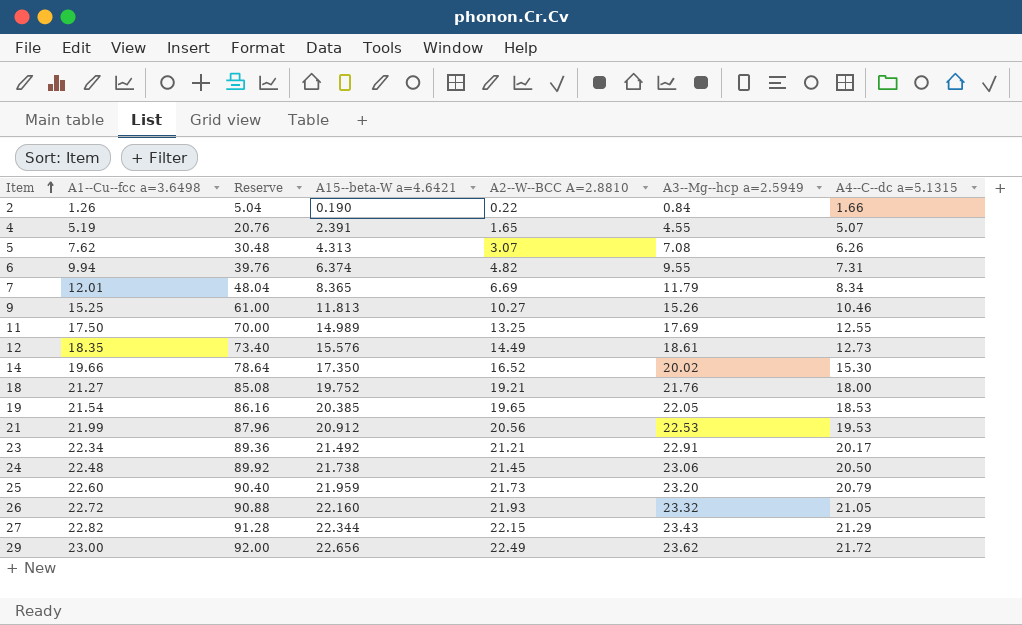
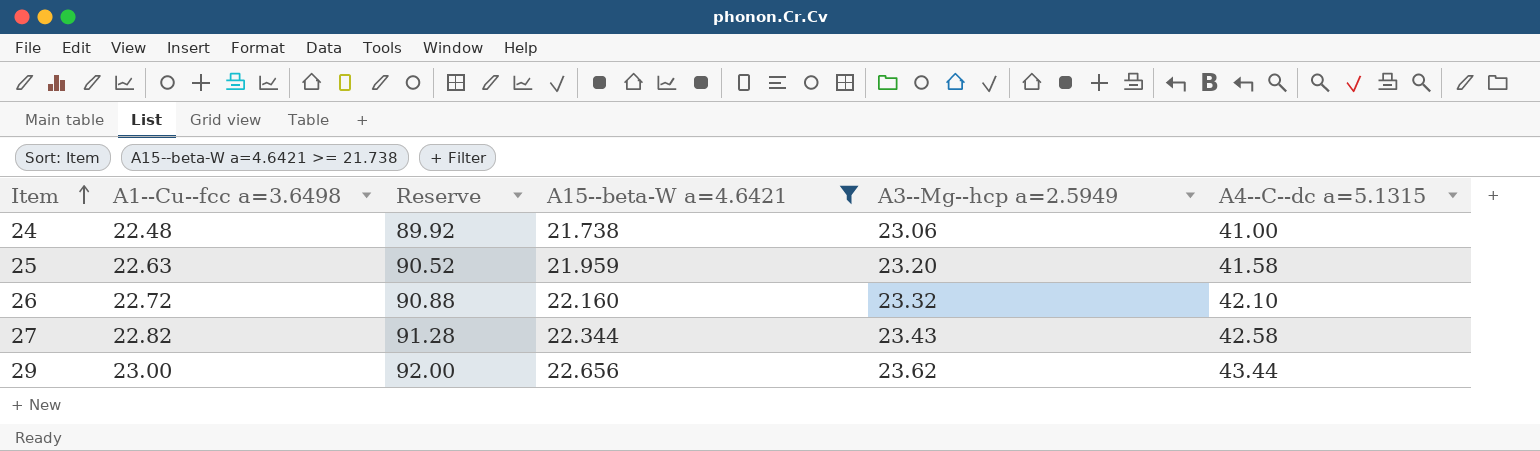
filter: none -> A15--beta-W a=4.6421 >= 21.738
column A2--W--BCC A=2.8810 | position: 5 -> none
24 | A4--C--dc a=5.1315: 20.50 -> 41.00
25 | A1--Cu--fcc a=3.6498: 22.60 -> 22.63
25 | Reserve: 90.40 -> 90.52
25 | A4--C--dc a=5.1315: 20.79 -> 41.58
26 | A4--C--dc a=5.1315: 21.05 -> 42.10
27 | A4--C--dc a=5.1315: 21.29 -> 42.58
29 | A4--C--dc a=5.1315: 21.72 -> 43.44

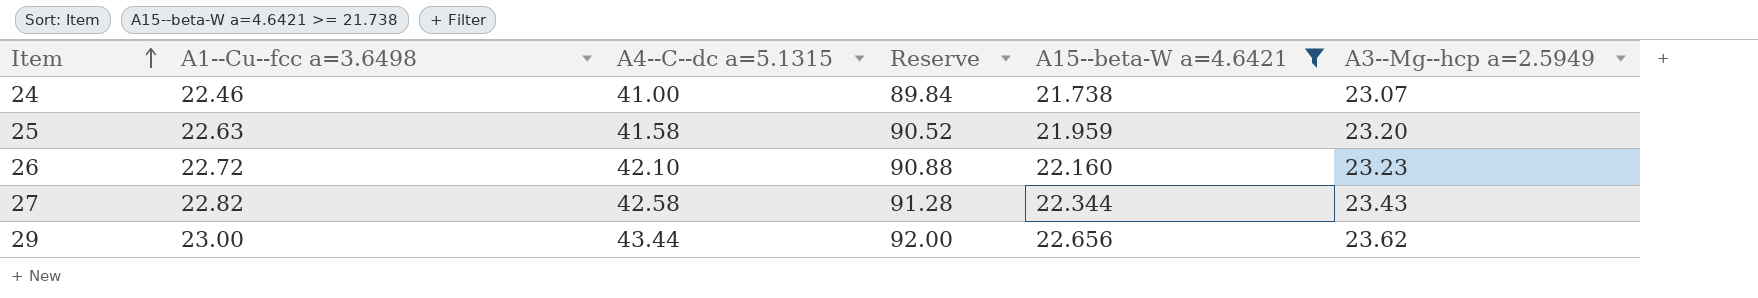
column A4--C--dc a=5.1315 | position: 6 -> 3
24 | A1--Cu--fcc a=3.6498: 22.48 -> 22.46
24 | Reserve: 89.92 -> 89.84
24 | A3--Mg--hcp a=2.5949: 23.06 -> 23.07
26 | A3--Mg--hcp a=2.5949: 23.32 -> 23.23

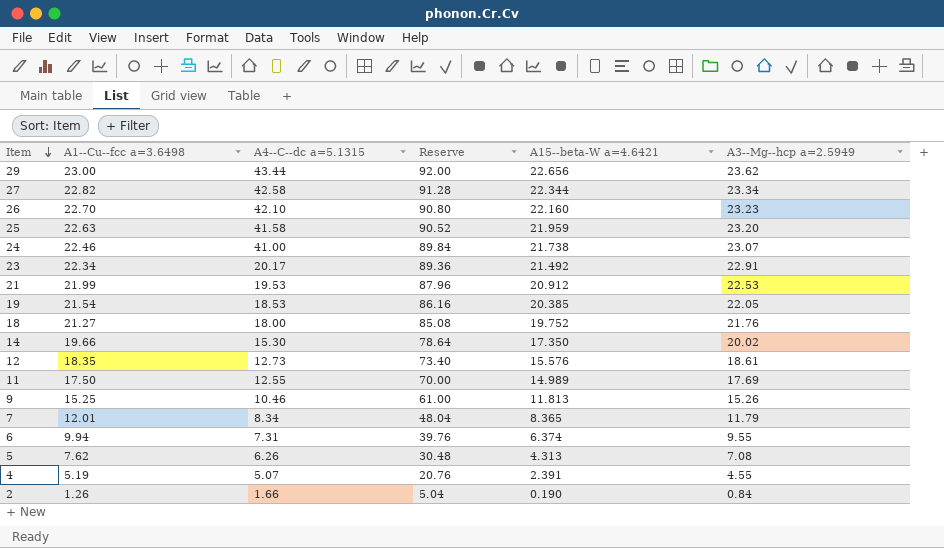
filter: A15--beta-W a=4.6421 >= 21.738 -> none
row order: Item ascending -> Item descending
27 | A3--Mg--hcp a=2.5949: 23.43 -> 23.34
26 | A1--Cu--fcc a=3.6498: 22.72 -> 22.70
26 | Reserve: 90.88 -> 90.80

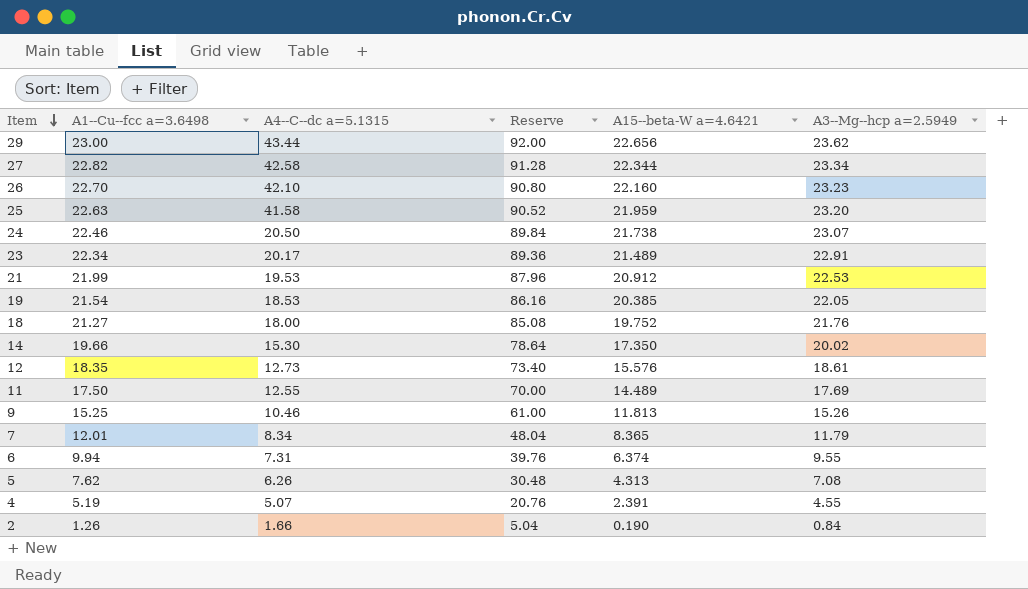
24 | A4--C--dc a=5.1315: 41.00 -> 20.50
23 | A15--beta-W a=4.6421: 21.492 -> 21.489
11 | A15--beta-W a=4.6421: 14.989 -> 14.489

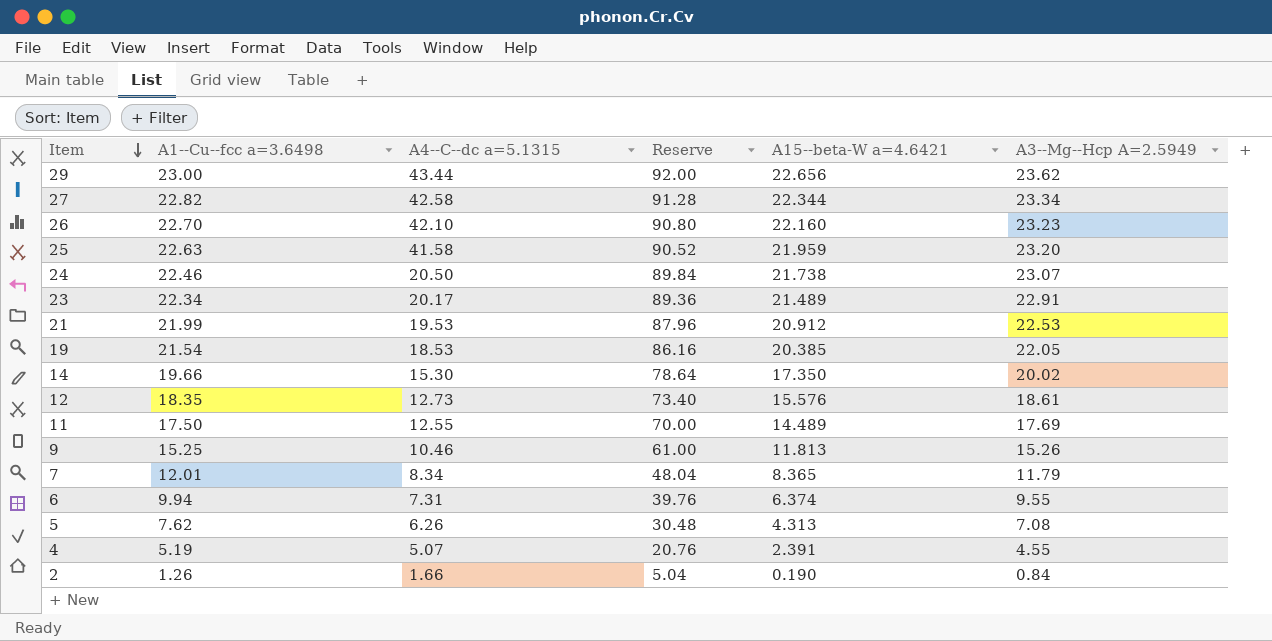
column name: A3--Mg--hcp a=2.5949 -> A3--Mg--Hcp A=2.5949
row 18: 21.27 | 18.00 | 85.08 | 19.752 | 21.76 -> none

